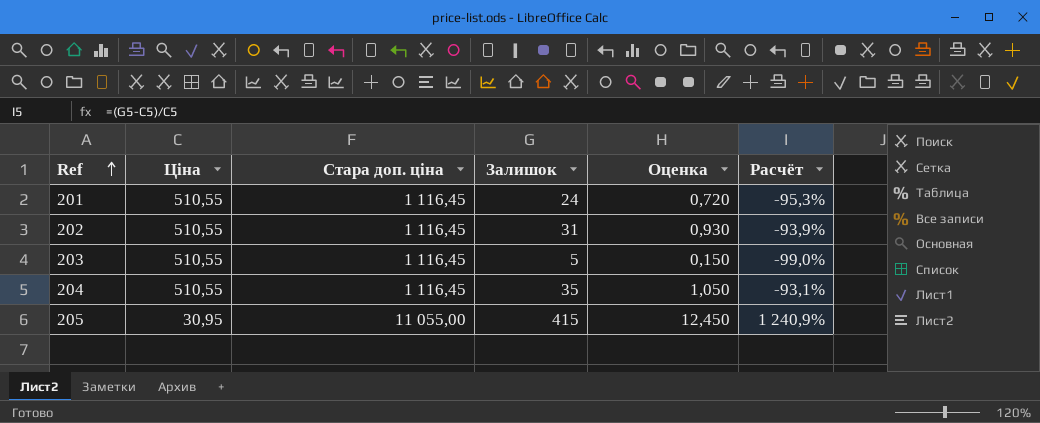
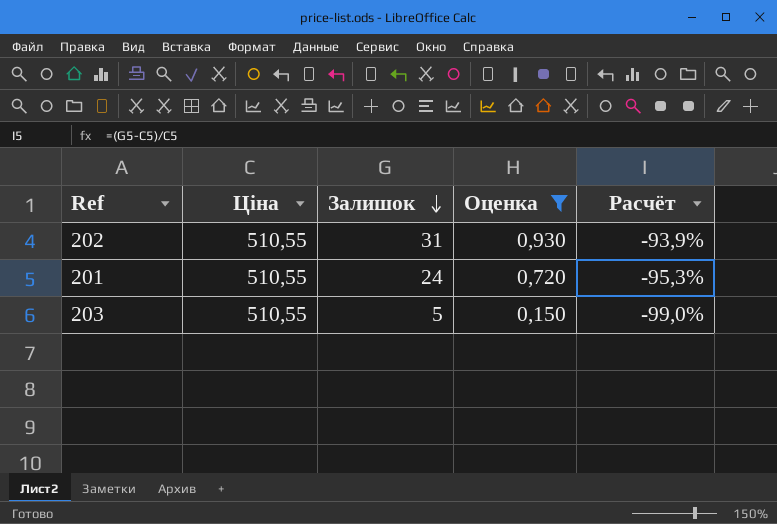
filter: none -> Оценка <= 0,930
row order: Ref ascending -> Залишок descending
column Стара доп. ціна | position: 3 -> none

